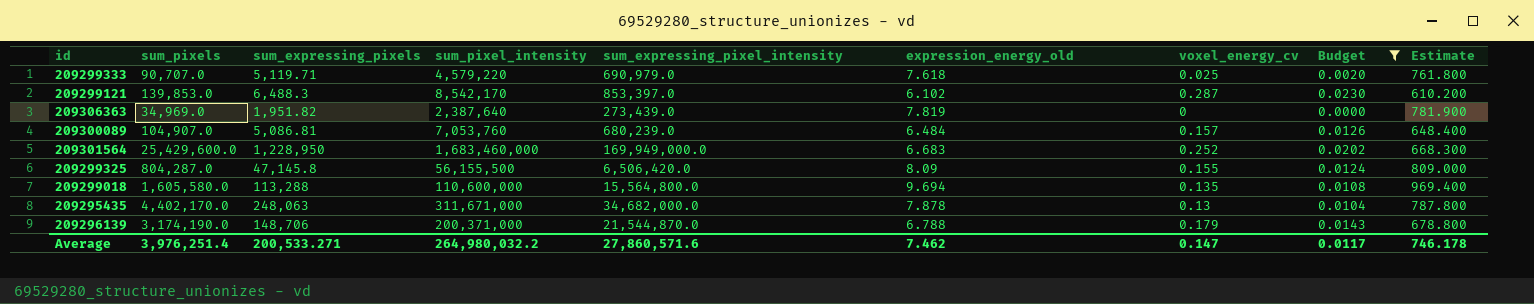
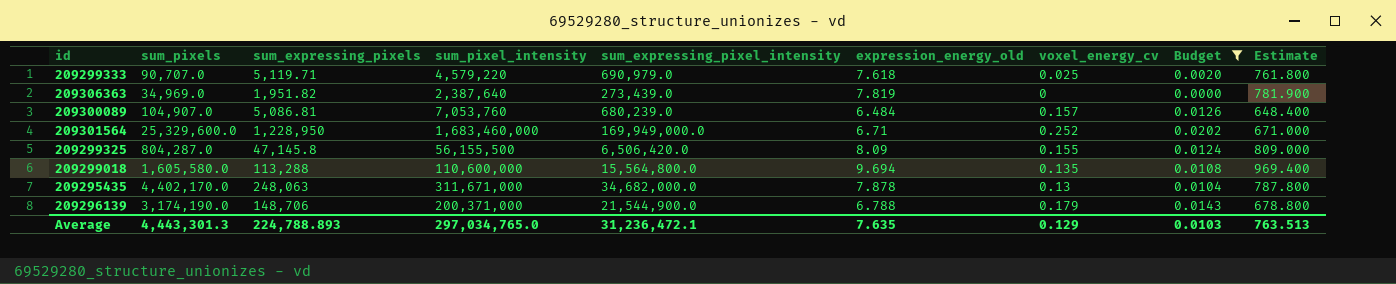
row 209299121: 139,853.0 | 6,488.3 | 8,542,170 | 853,397.0 | 6.102 | 0.287 | 0.0230 | 610.200 -> none
209301564 | sum_pixels: 25,429,600.0 -> 25,329,600.0
209301564 | expression_energy_old: 6.683 -> 6.71
209301564 | Estimate: 668.300 -> 671.000
209296139 | sum_expressing_pixel_intensity: 21,544,870.0 -> 21,544,900.0
Average | sum_pixels: 3,976,251.4 -> 4,443,301.3
Average | sum_expressing_pixels: 200,533.271 -> 224,788.893
Average | sum_pixel_intensity: 264,980,032.2 -> 297,034,765.0
Average | sum_expressing_pixel_intensity: 27,860,571.6 -> 31,236,472.1
Average | expression_energy_old: 7.462 -> 7.635
Average | voxel_energy_cv: 0.147 -> 0.129
Average | Budget: 0.0117 -> 0.0103
Average | Estimate: 746.178 -> 763.513

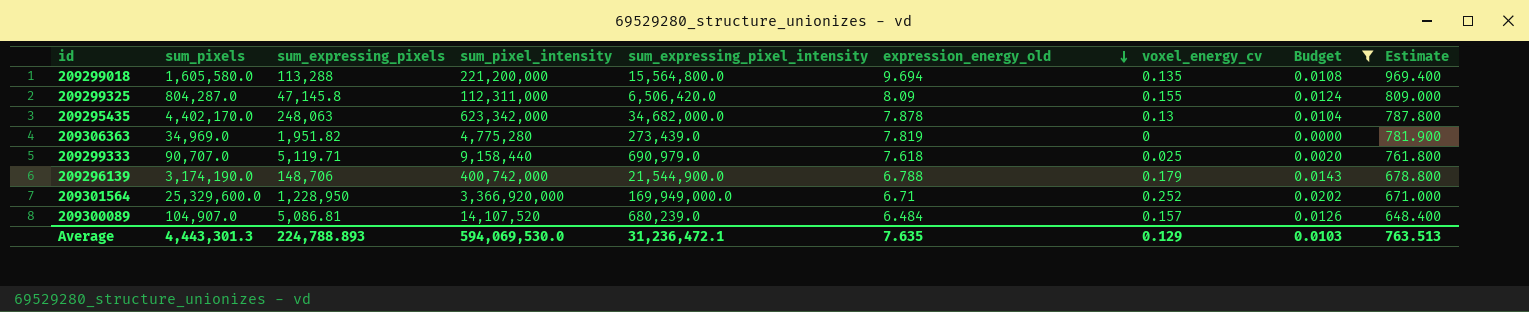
row order: none -> expression_energy_old descending
209299018 | sum_pixel_intensity: 110,600,000 -> 221,200,000
209299325 | sum_pixel_intensity: 56,155,500 -> 112,311,000
209295435 | sum_pixel_intensity: 311,671,000 -> 623,342,000
209306363 | sum_pixel_intensity: 2,387,640 -> 4,775,280
209299333 | sum_pixel_intensity: 4,579,220 -> 9,158,440
209296139 | sum_pixel_intensity: 200,371,000 -> 400,742,000
209301564 | sum_pixel_intensity: 1,683,460,000 -> 3,366,920,000
209300089 | sum_pixel_intensity: 7,053,760 -> 14,107,520
Average | sum_pixel_intensity: 297,034,765.0 -> 594,069,530.0

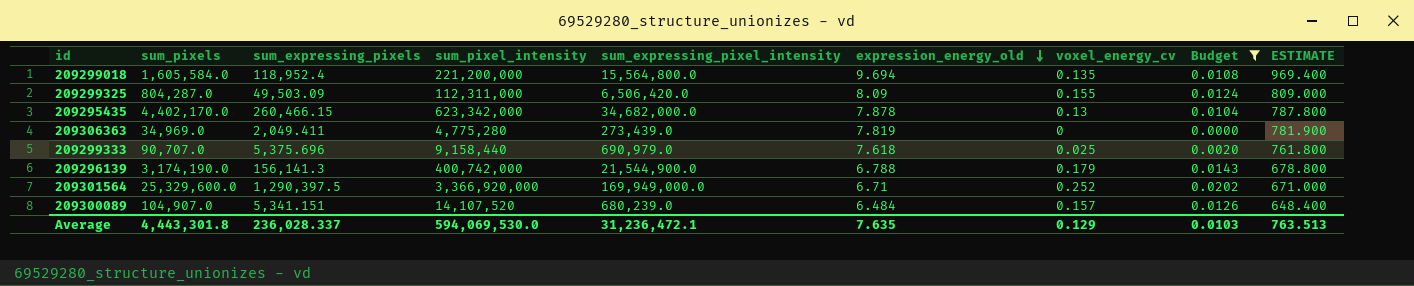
column name: Estimate -> ESTIMATE
209299018 | sum_pixels: 1,605,580.0 -> 1,605,584.0
209299018 | sum_expressing_pixels: 113,288 -> 118,952.4
209299325 | sum_expressing_pixels: 47,145.8 -> 49,503.09
209295435 | sum_expressing_pixels: 248,063 -> 260,466.15
209306363 | sum_expressing_pixels: 1,951.82 -> 2,049.411
209299333 | sum_expressing_pixels: 5,119.71 -> 5,375.696
209296139 | sum_expressing_pixels: 148,706 -> 156,141.3
209301564 | sum_expressing_pixels: 1,228,950 -> 1,290,397.5
209300089 | sum_expressing_pixels: 5,086.81 -> 5,341.151
Average | sum_pixels: 4,443,301.3 -> 4,443,301.8
Average | sum_expressing_pixels: 224,788.893 -> 236,028.337

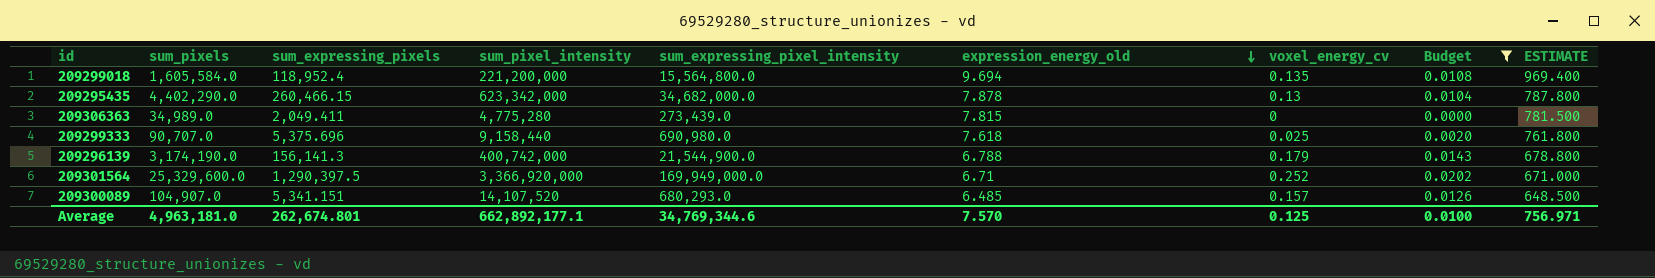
row 209299325: 804,287.0 | 49,503.09 | 112,311,000 | 6,506,420.0 | 8.09 | 0.155 | 0.0124 | 809.000 -> none
209295435 | sum_pixels: 4,402,170.0 -> 4,402,290.0
209306363 | sum_pixels: 34,969.0 -> 34,989.0
209306363 | expression_energy_old: 7.819 -> 7.815
209306363 | ESTIMATE: 781.900 -> 781.500
209299333 | sum_expressing_pixel_intensity: 690,979.0 -> 690,980.0
209300089 | sum_expressing_pixel_intensity: 680,239.0 -> 680,293.0
209300089 | expression_energy_old: 6.484 -> 6.485
209300089 | ESTIMATE: 648.400 -> 648.500
Average | sum_pixels: 4,443,301.8 -> 4,963,181.0
Average | sum_expressing_pixels: 236,028.337 -> 262,674.801
Average | sum_pixel_intensity: 594,069,530.0 -> 662,892,177.1
Average | sum_expressing_pixel_intensity: 31,236,472.1 -> 34,769,344.6
Average | expression_energy_old: 7.635 -> 7.570
Average | voxel_energy_cv: 0.129 -> 0.125
Average | Budget: 0.0103 -> 0.0100
Average | ESTIMATE: 763.513 -> 756.971

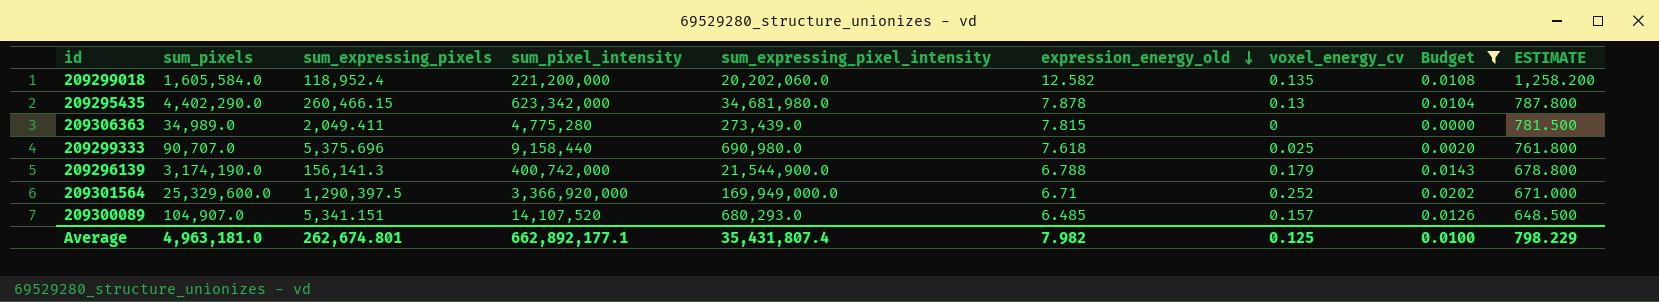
209299018 | sum_expressing_pixel_intensity: 15,564,800.0 -> 20,202,060.0
209299018 | expression_energy_old: 9.694 -> 12.582
209299018 | ESTIMATE: 969.400 -> 1,258.200
209295435 | sum_expressing_pixel_intensity: 34,682,000.0 -> 34,681,980.0
Average | sum_expressing_pixel_intensity: 34,769,344.6 -> 35,431,807.4
Average | expression_energy_old: 7.570 -> 7.982
Average | ESTIMATE: 756.971 -> 798.229

